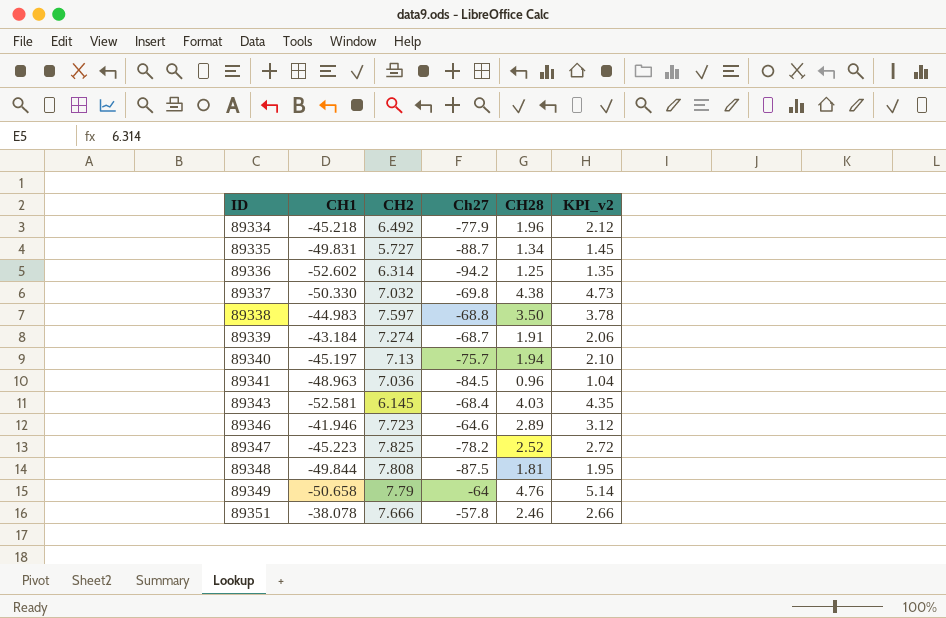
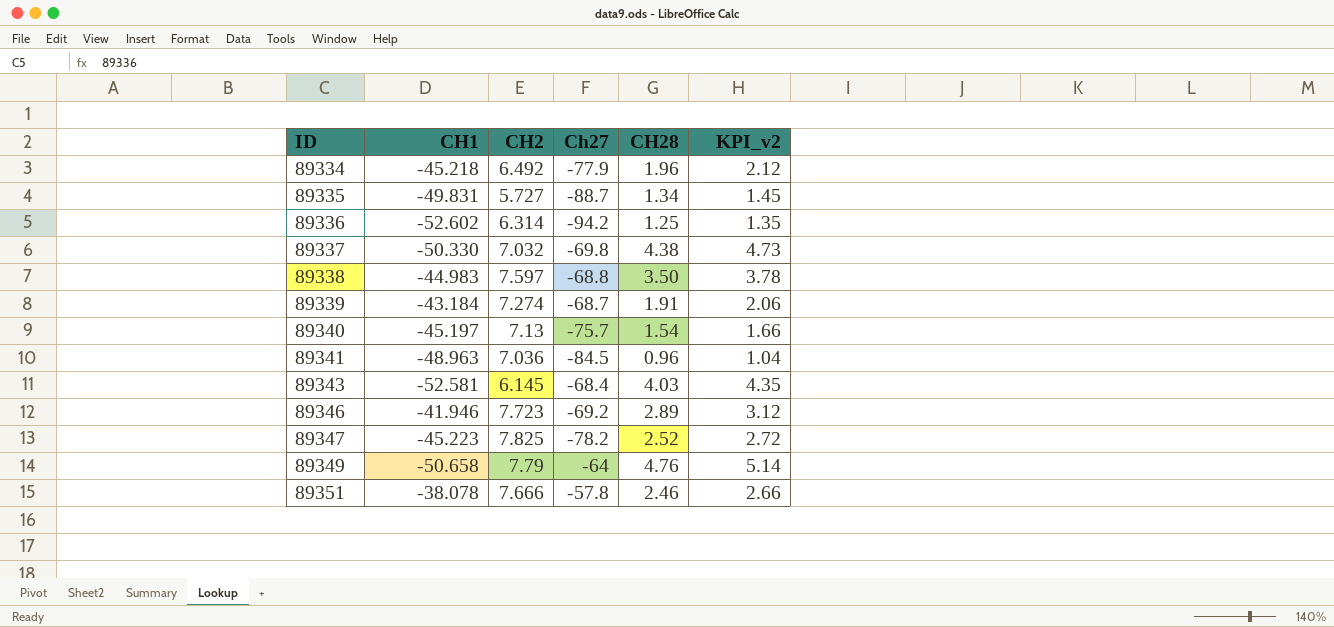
row 89348: -49.844 | 7.808 | -87.5 | 1.81 | 1.95 -> none
89340 | CH28: 1.94 -> 1.54
89340 | KPI_v2: 2.10 -> 1.66
89346 | Ch27: -64.6 -> -69.2

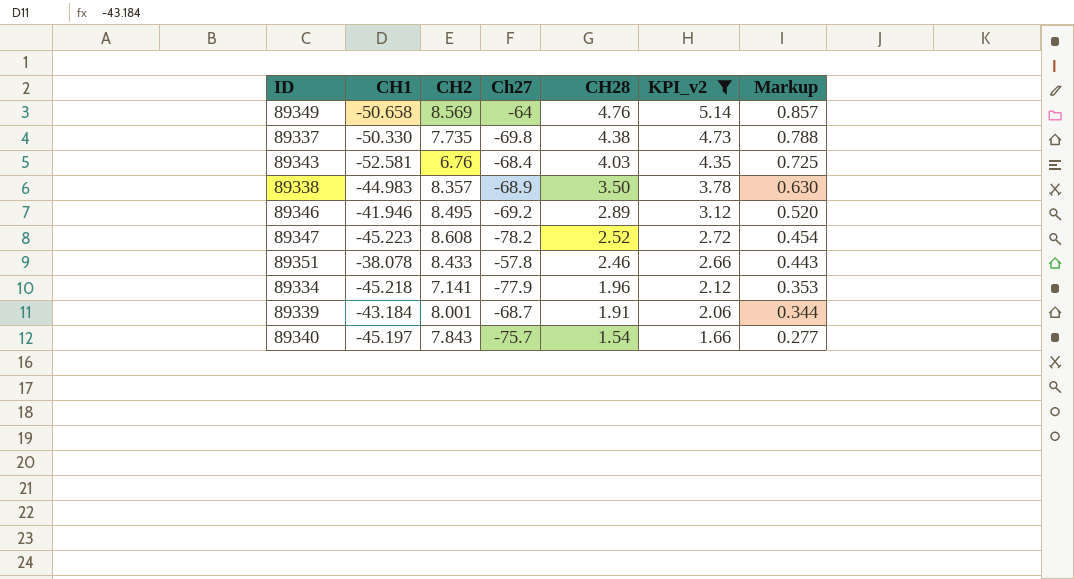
filter: none -> KPI_v2 >= 1.66
row order: ID ascending -> CH28 descending
column Markup | formula: none -> [CH28] * 0.18
89349 | CH2: 7.79 -> 8.569
89337 | CH2: 7.032 -> 7.735
89343 | CH2: 6.145 -> 6.76
89338 | CH2: 7.597 -> 8.357
89338 | Ch27: -68.8 -> -68.9
89346 | CH2: 7.723 -> 8.495
89347 | CH2: 7.825 -> 8.608
89351 | CH2: 7.666 -> 8.433
89334 | CH2: 6.492 -> 7.141
89339 | CH2: 7.274 -> 8.001
89340 | CH2: 7.13 -> 7.843

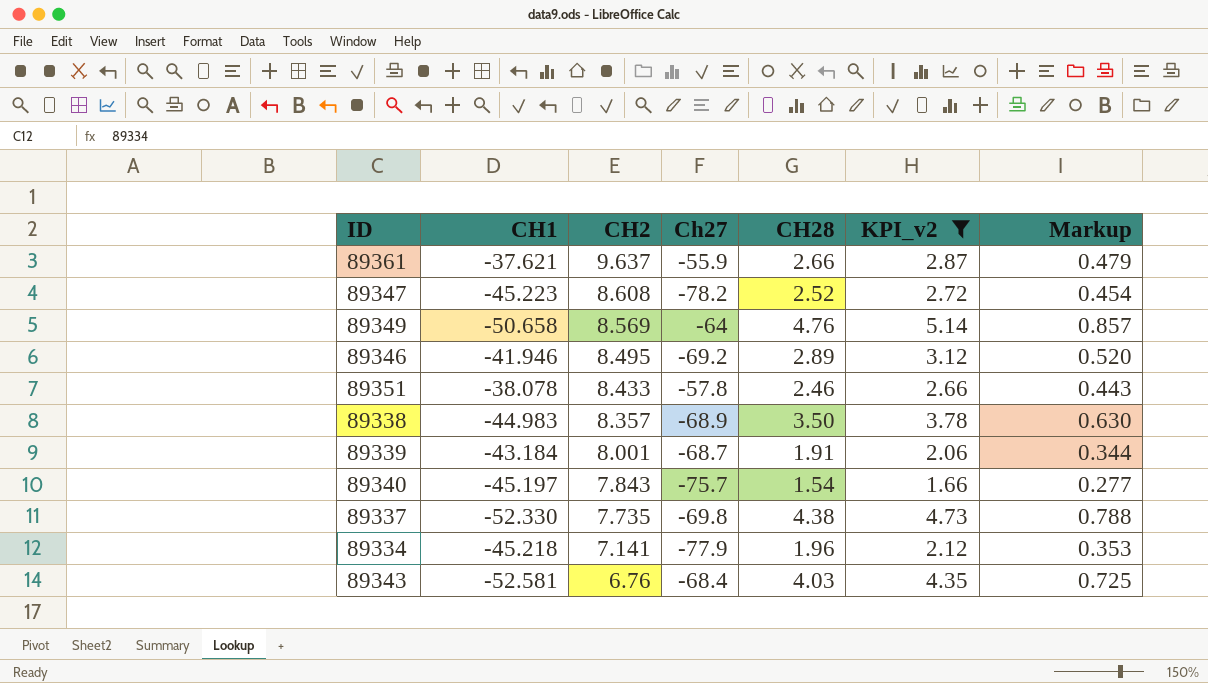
row order: CH28 descending -> CH2 descending
row 89361: none -> -37.621 | 9.637 | -55.9 | 2.66 | 2.87 | 0.479
89337 | CH1: -50.330 -> -52.330

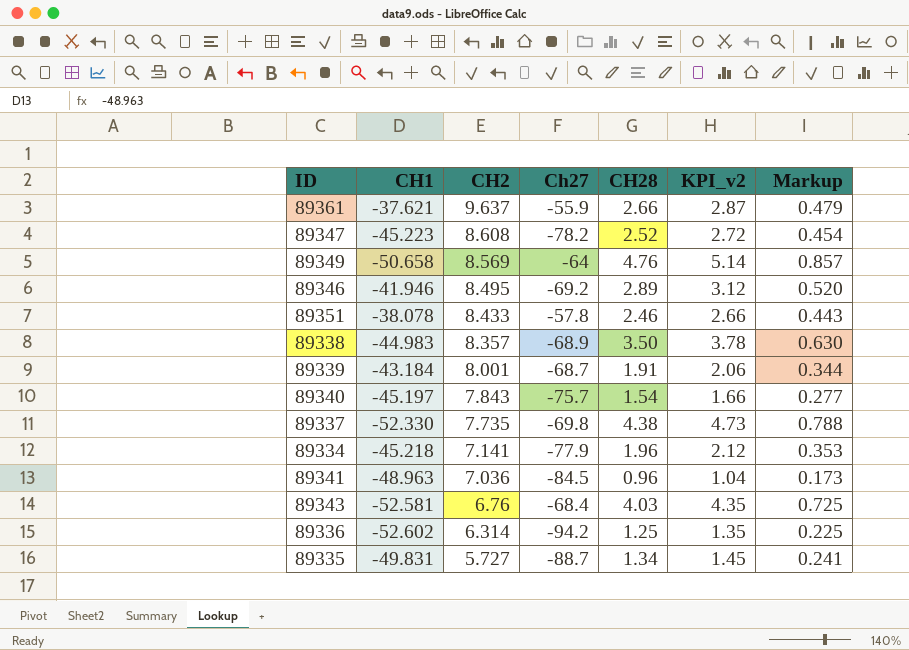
filter: KPI_v2 >= 1.66 -> none

